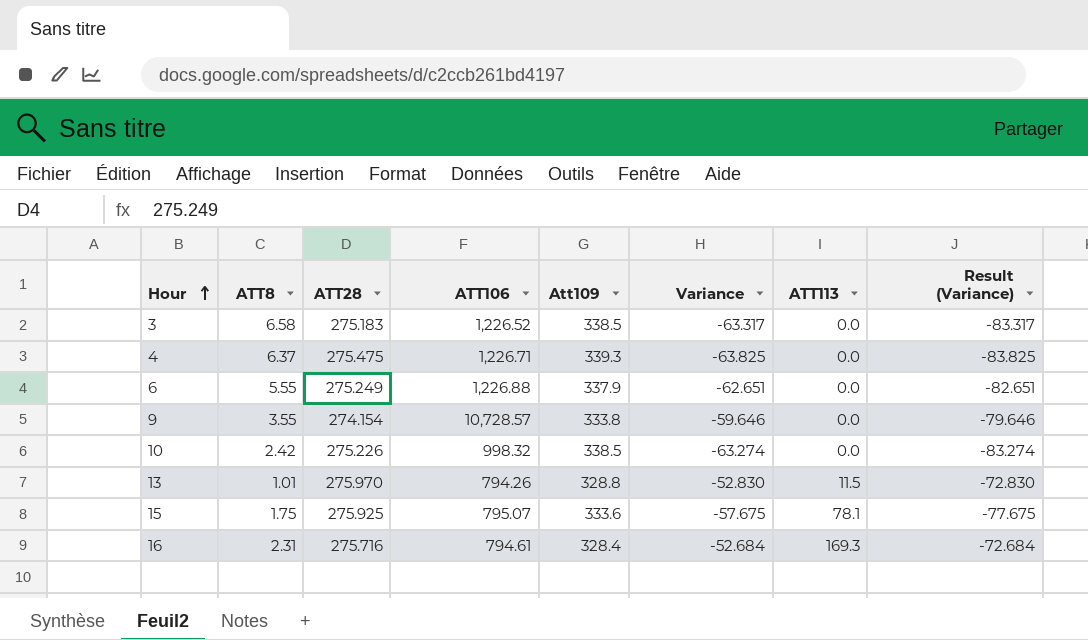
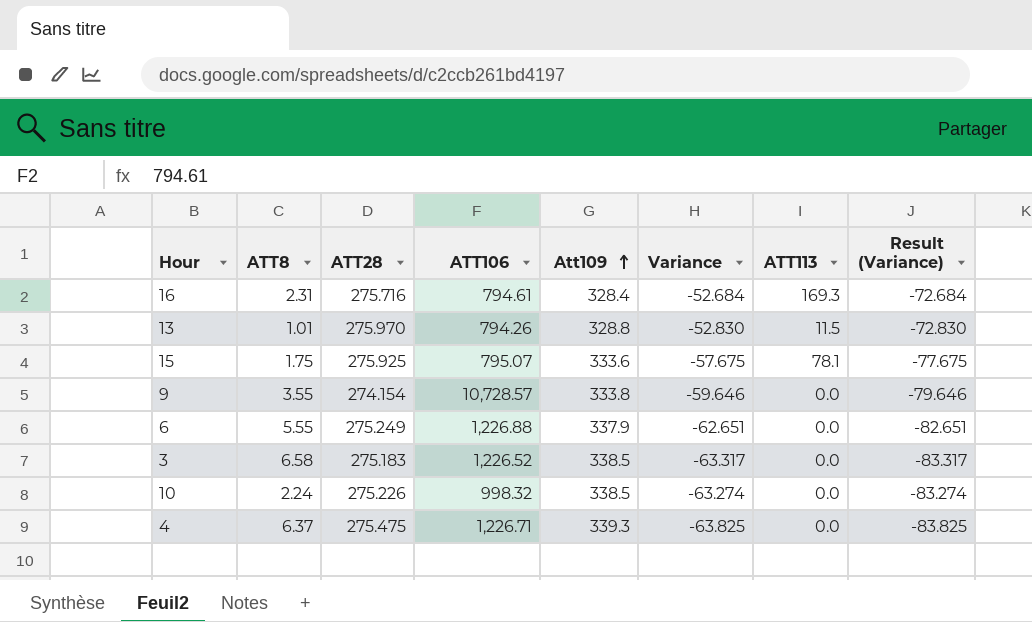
row order: Hour ascending -> Att109 ascending
10 | ATT8: 2.42 -> 2.24

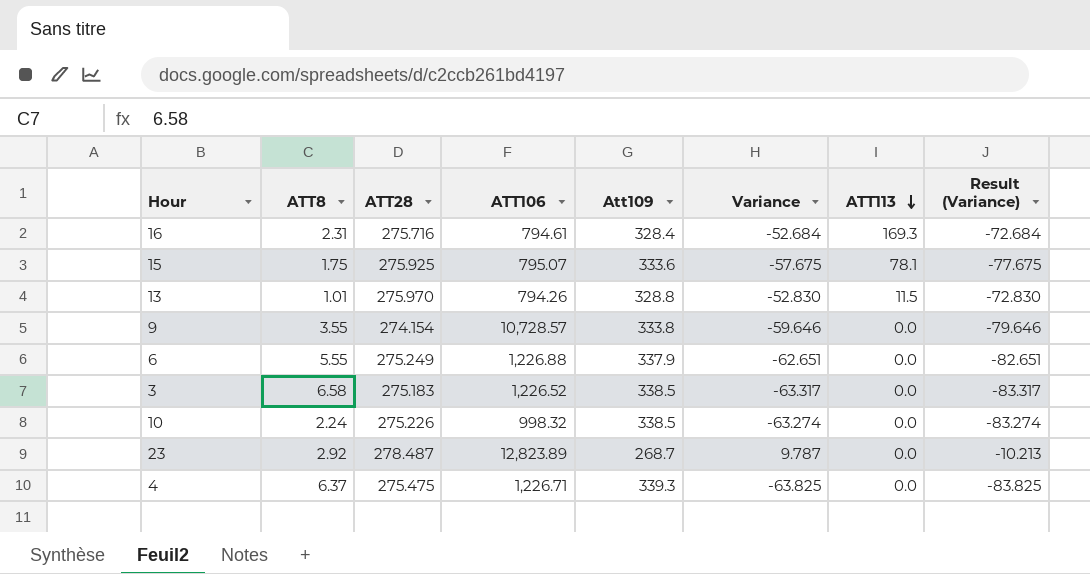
row order: Att109 ascending -> ATT113 descending
row 23: none -> 2.92 | 278.487 | 12,823.89 | 268.7 | 9.787 | 0.0 | -10.213

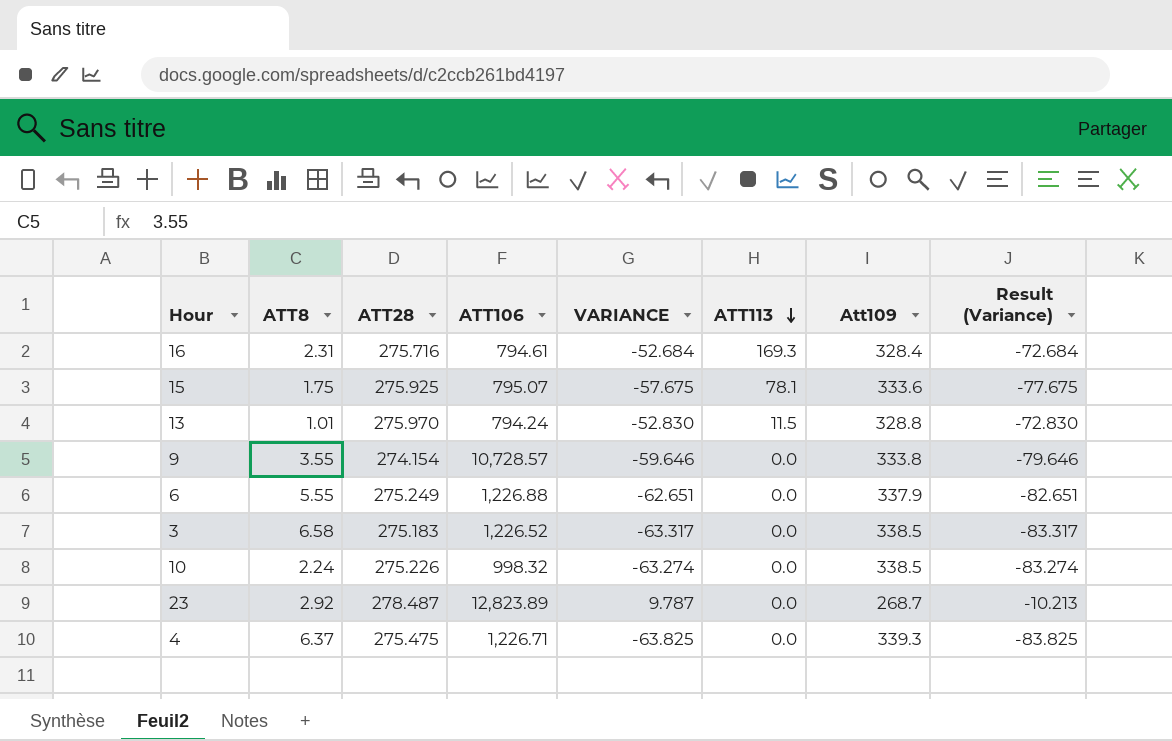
column name: Variance -> VARIANCE
column Att109 | position: 5 -> 7
13 | ATT106: 794.26 -> 794.24

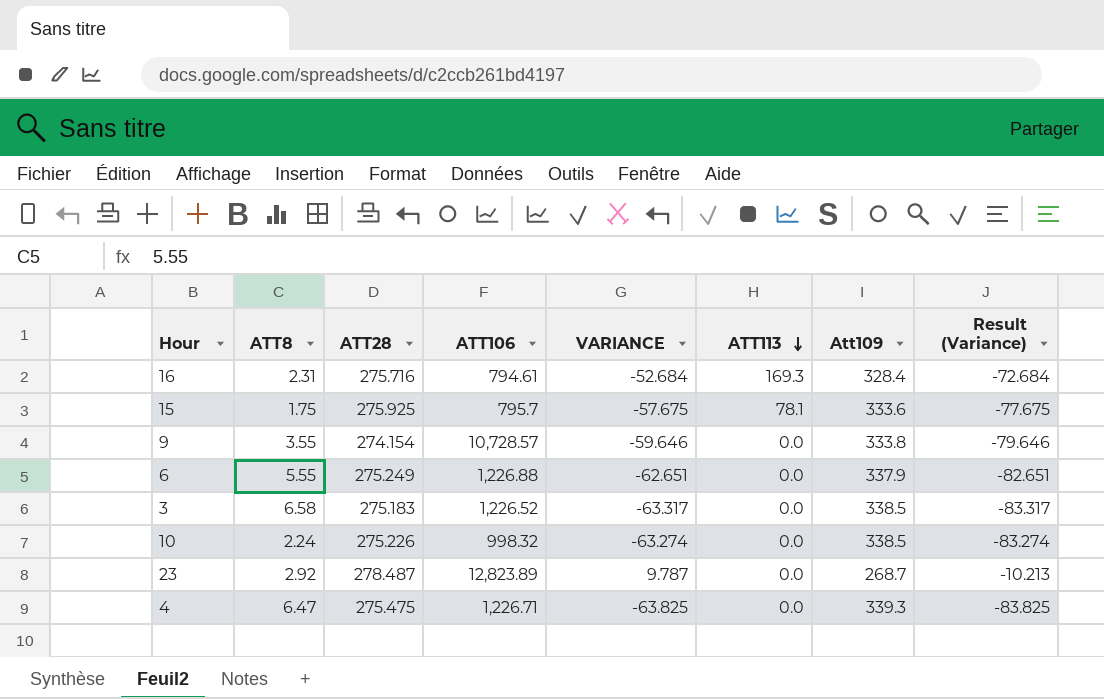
row 13: 1.01 | 275.970 | 794.24 | -52.830 | 11.5 | 328.8 | -72.830 -> none
15 | ATT106: 795.07 -> 795.7
4 | ATT8: 6.37 -> 6.47

